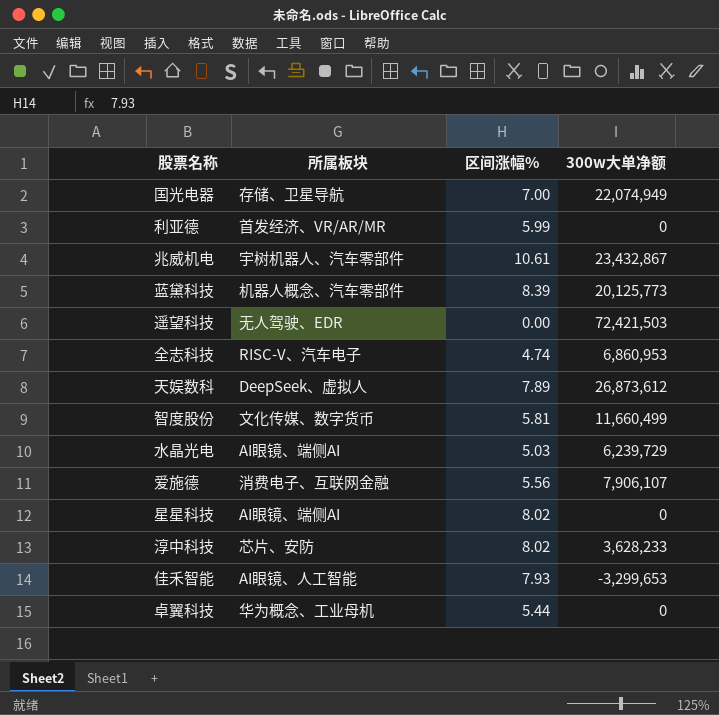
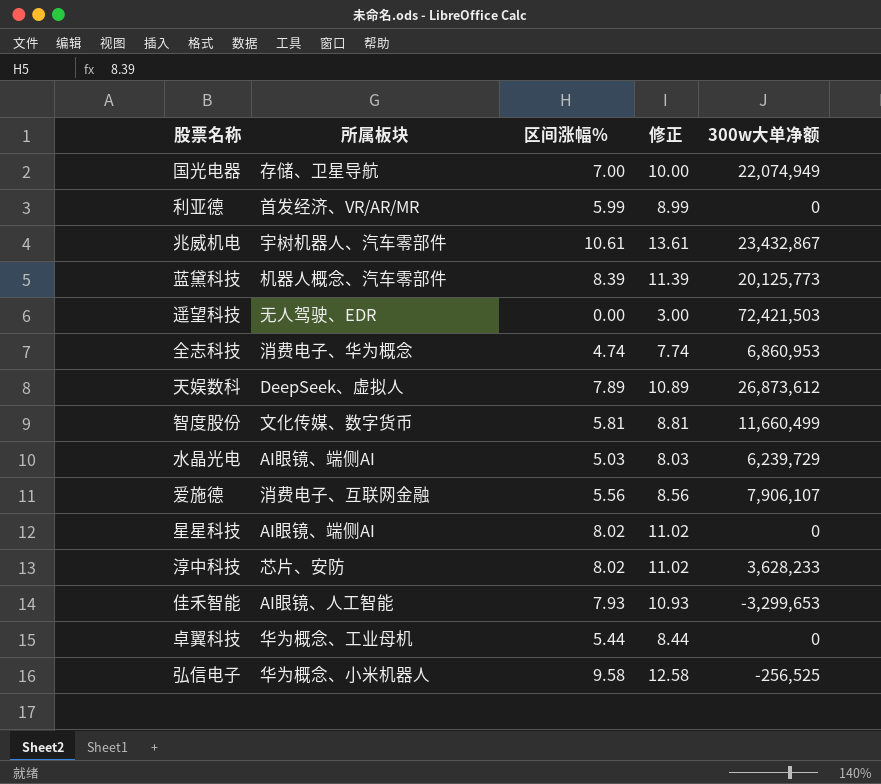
column 修正 | formula: none -> [区间涨幅%] + 3
全志科技 | 所属板块: RISC-V、汽车电子 -> 消费电子、华为概念
row 弘信电子: none -> 华为概念、小米机器人 | 9.58 | 12.58 | -256,525

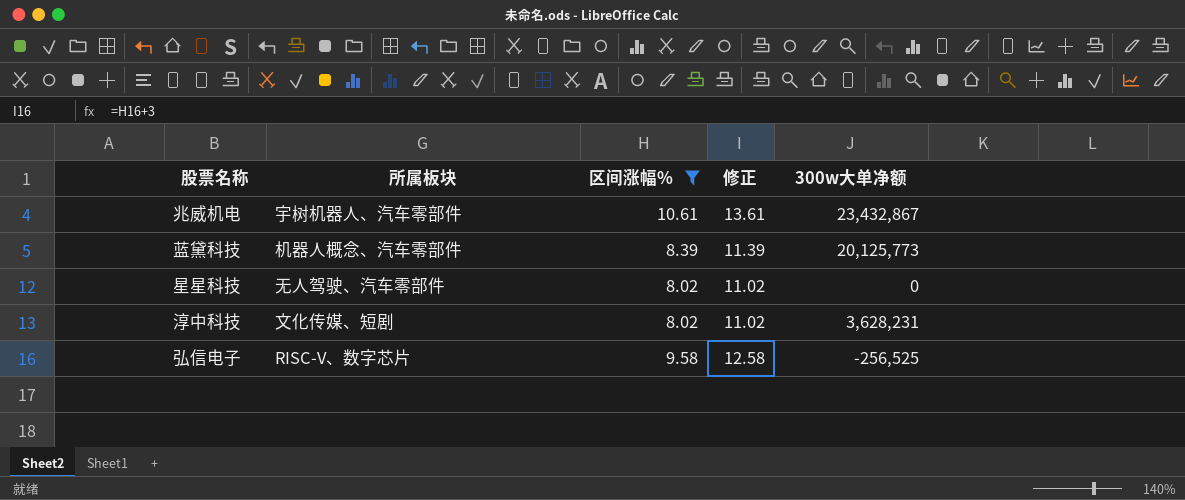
filter: none -> 区间涨幅% >= 8.02
星星科技 | 所属板块: AI眼镜、端侧AI -> 无人驾驶、汽车零部件
淳中科技 | 所属板块: 芯片、安防 -> 文化传媒、短剧
淳中科技 | 300w大单净额: 3,628,233 -> 3,628,231
弘信电子 | 所属板块: 华为概念、小米机器人 -> RISC-V、数字芯片

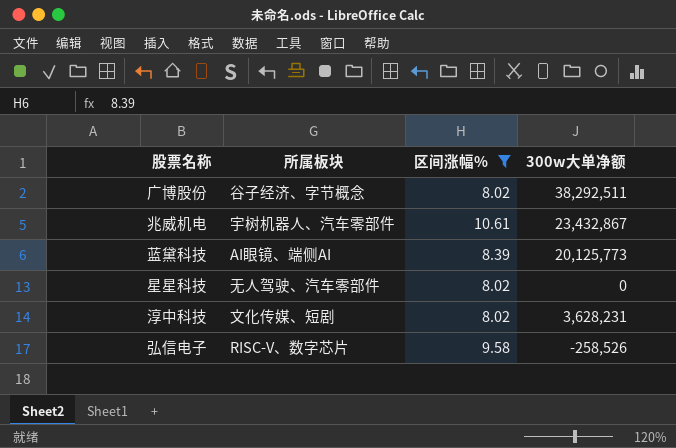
column 修正 | formula: [区间涨幅%] + 3 -> none
row 广博股份: none -> 谷子经济、字节概念 | 8.02 | 38,292,511
蓝黛科技 | 所属板块: 机器人概念、汽车零部件 -> AI眼镜、端侧AI
弘信电子 | 300w大单净额: -256,525 -> -258,526

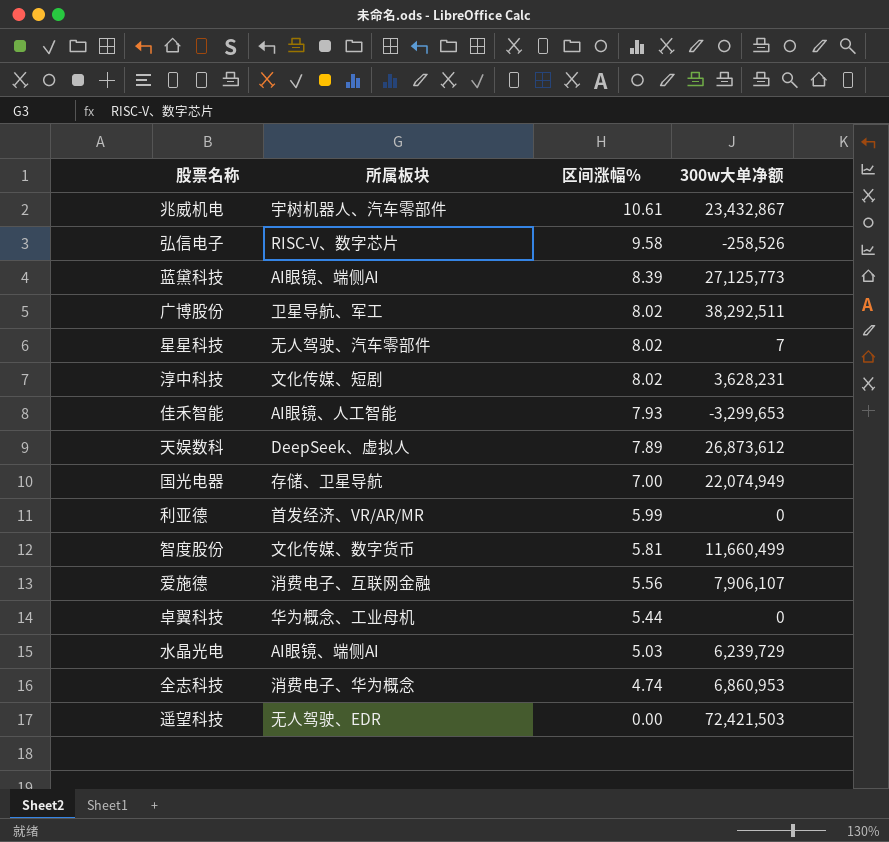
filter: 区间涨幅% >= 8.02 -> none
row order: none -> 区间涨幅% descending
蓝黛科技 | 300w大单净额: 20,125,773 -> 27,125,773
广博股份 | 所属板块: 谷子经济、字节概念 -> 卫星导航、军工
星星科技 | 300w大单净额: 0 -> 7

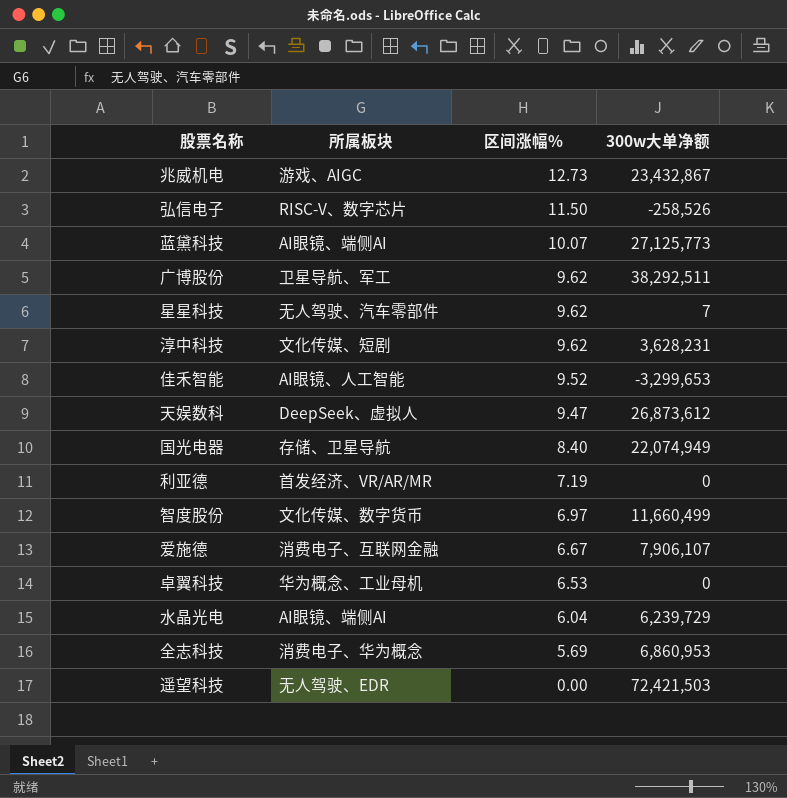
兆威机电 | 所属板块: 宇树机器人、汽车零部件 -> 游戏、AIGC
兆威机电 | 区间涨幅%: 10.61 -> 12.73
弘信电子 | 区间涨幅%: 9.58 -> 11.50
蓝黛科技 | 区间涨幅%: 8.39 -> 10.07
广博股份 | 区间涨幅%: 8.02 -> 9.62
星星科技 | 区间涨幅%: 8.02 -> 9.62
淳中科技 | 区间涨幅%: 8.02 -> 9.62
佳禾智能 | 区间涨幅%: 7.93 -> 9.52
天娱数科 | 区间涨幅%: 7.89 -> 9.47
国光电器 | 区间涨幅%: 7.00 -> 8.40
利亚德 | 区间涨幅%: 5.99 -> 7.19
智度股份 | 区间涨幅%: 5.81 -> 6.97
爱施德 | 区间涨幅%: 5.56 -> 6.67
卓翼科技 | 区间涨幅%: 5.44 -> 6.53
水晶光电 | 区间涨幅%: 5.03 -> 6.04
全志科技 | 区间涨幅%: 4.74 -> 5.69

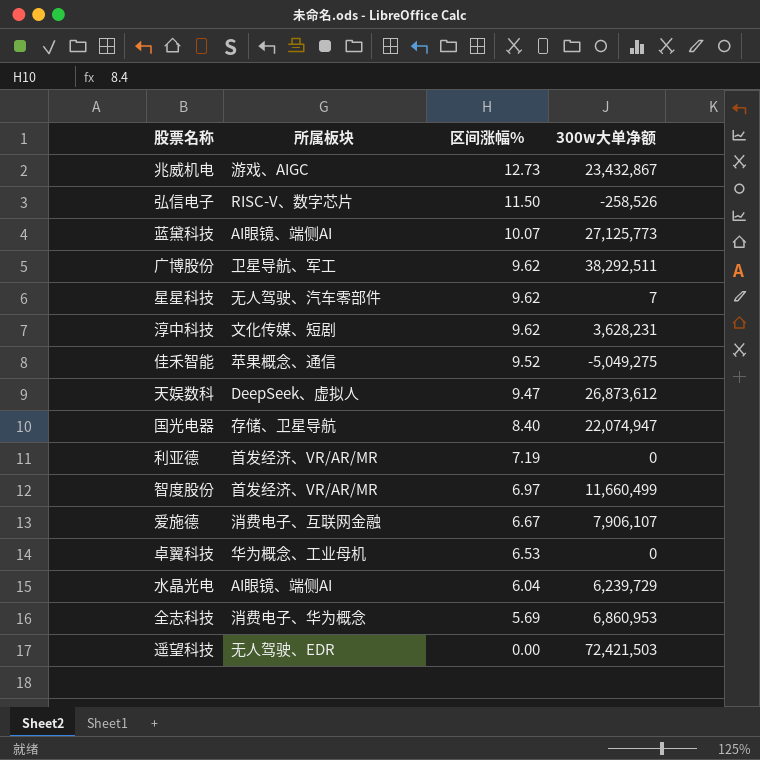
佳禾智能 | 所属板块: AI眼镜、人工智能 -> 苹果概念、通信
佳禾智能 | 300w大单净额: -3,299,653 -> -5,049,275
国光电器 | 300w大单净额: 22,074,949 -> 22,074,947
智度股份 | 所属板块: 文化传媒、数字货币 -> 首发经济、VR/AR/MR

